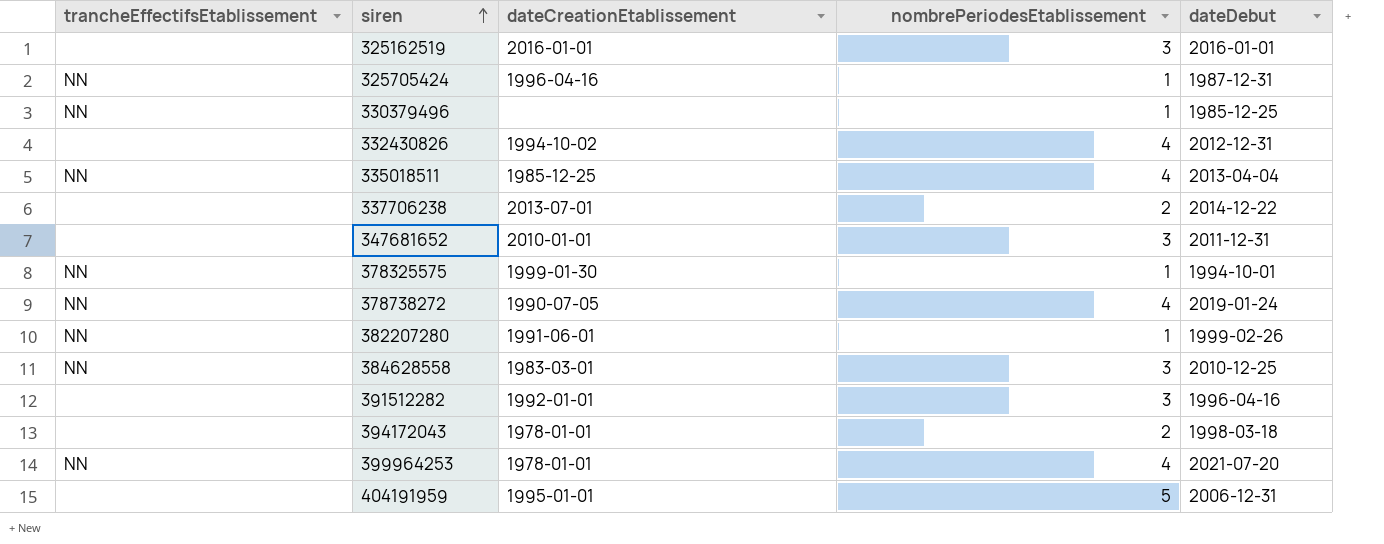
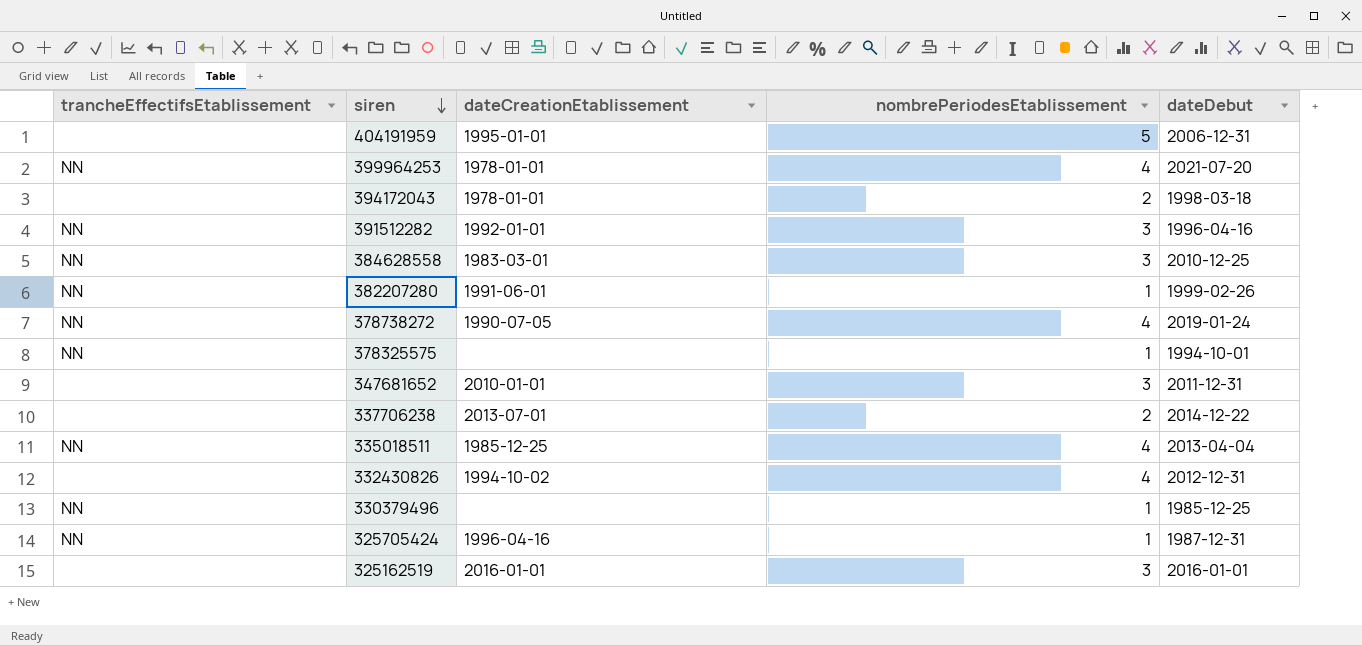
row order: siren ascending -> siren descending
391512282 | trancheEffectifsEtablissement: none -> NN
378325575 | dateCreationEtablissement: 1999-01-30 -> none

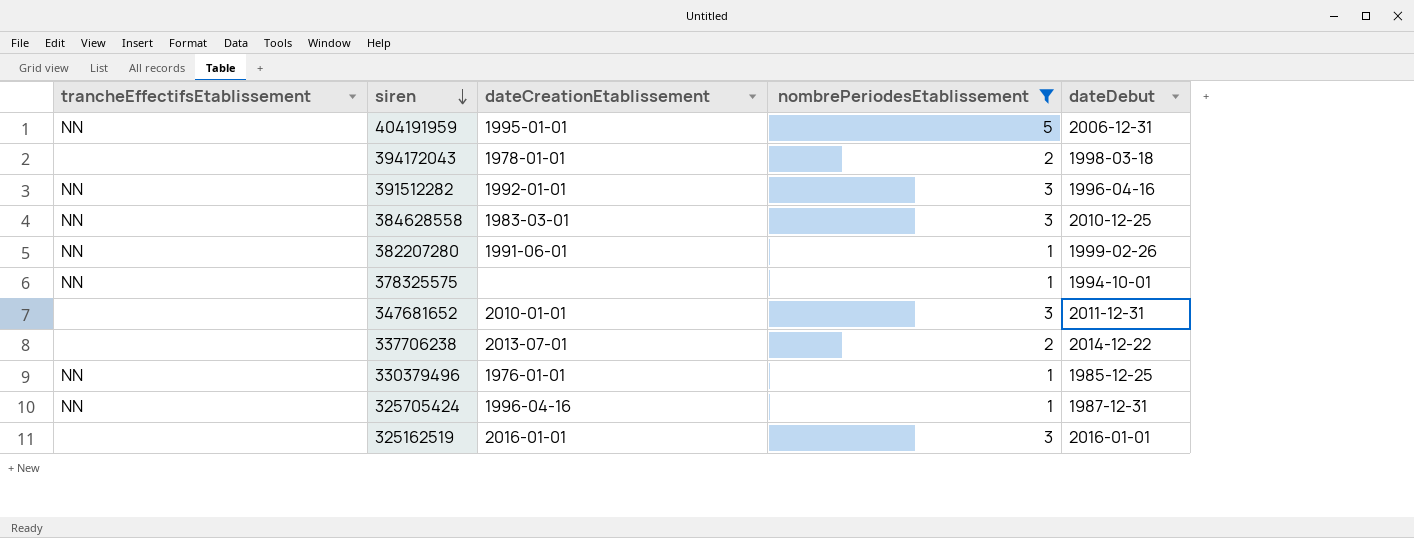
filter: none -> nombrePeriodesEtablissement != 4
404191959 | trancheEffectifsEtablissement: none -> NN
330379496 | dateCreationEtablissement: none -> 1976-01-01

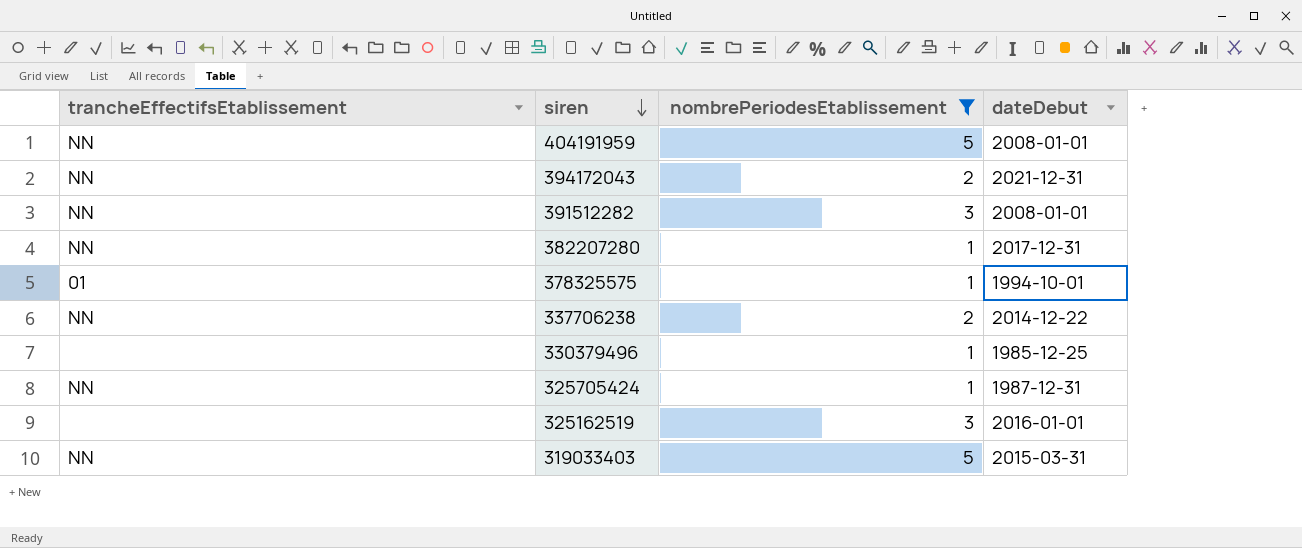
column dateCreationEtablissement | position: 3 -> none
row 384628558: NN | 1983-03-01 | 3 | 2010-12-25 -> none
row 347681652: none | 2010-01-01 | 3 | 2011-12-31 -> none
404191959 | dateDebut: 2006-12-31 -> 2008-01-01
394172043 | trancheEffectifsEtablissement: none -> NN
394172043 | dateDebut: 1998-03-18 -> 2021-12-31
391512282 | dateDebut: 1996-04-16 -> 2008-01-01
382207280 | dateDebut: 1999-02-26 -> 2017-12-31
378325575 | trancheEffectifsEtablissement: NN -> 01
337706238 | trancheEffectifsEtablissement: none -> NN
330379496 | trancheEffectifsEtablissement: NN -> none
row 319033403: none -> NN | 5 | 2015-03-31

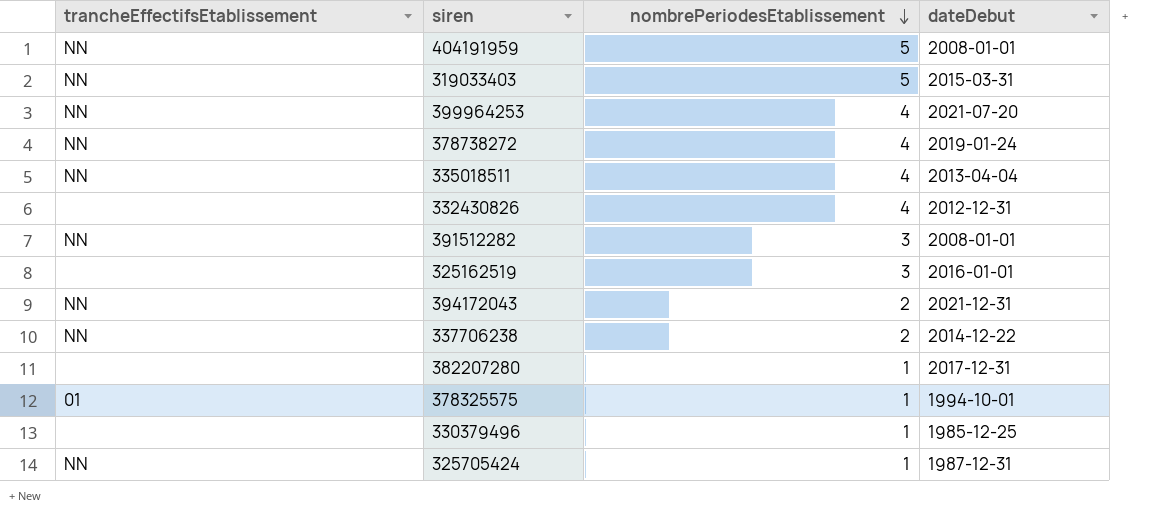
filter: nombrePeriodesEtablissement != 4 -> none
row order: siren descending -> nombrePeriodesEtablissement descending
382207280 | trancheEffectifsEtablissement: NN -> none

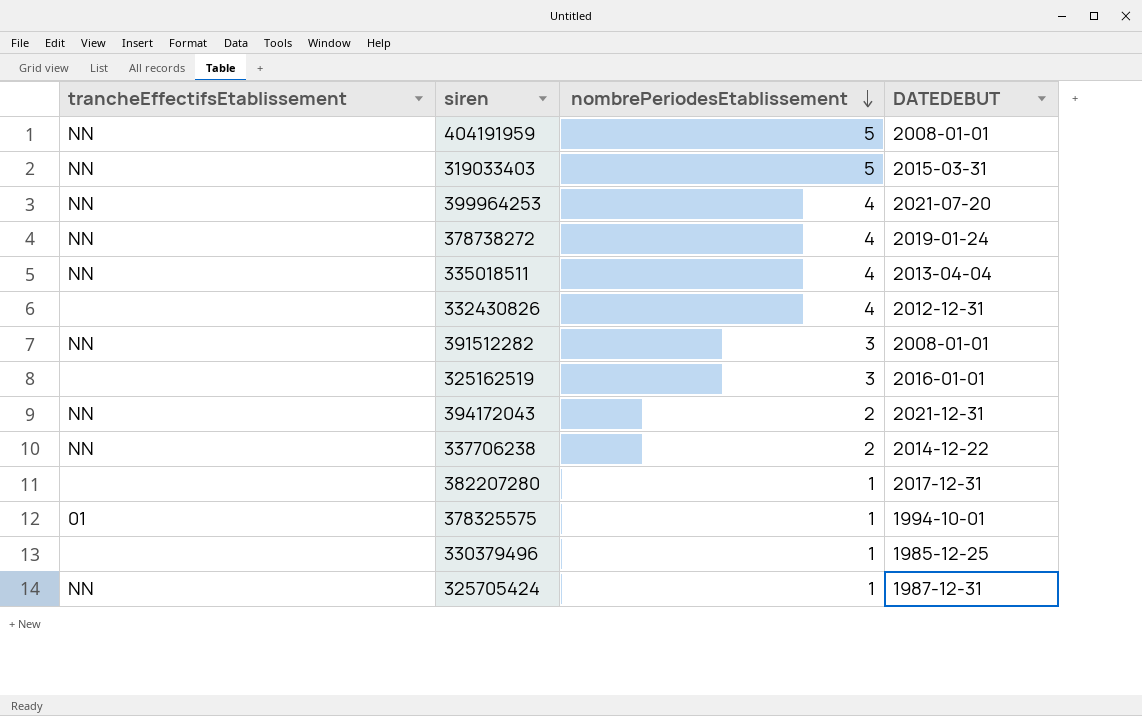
column name: dateDebut -> DATEDEBUT

